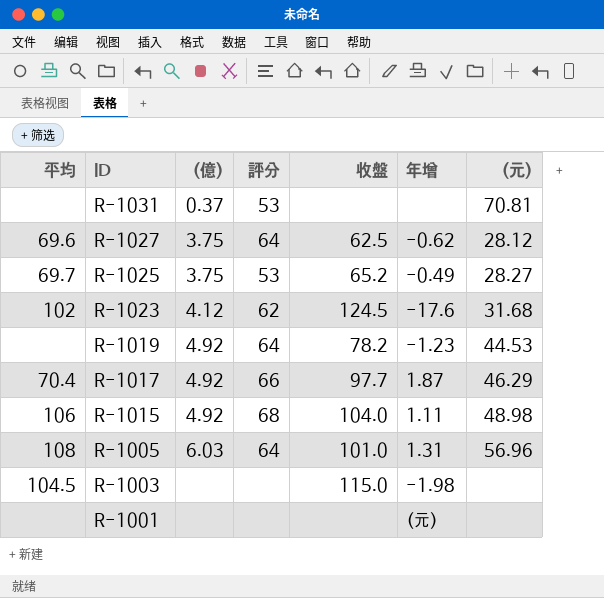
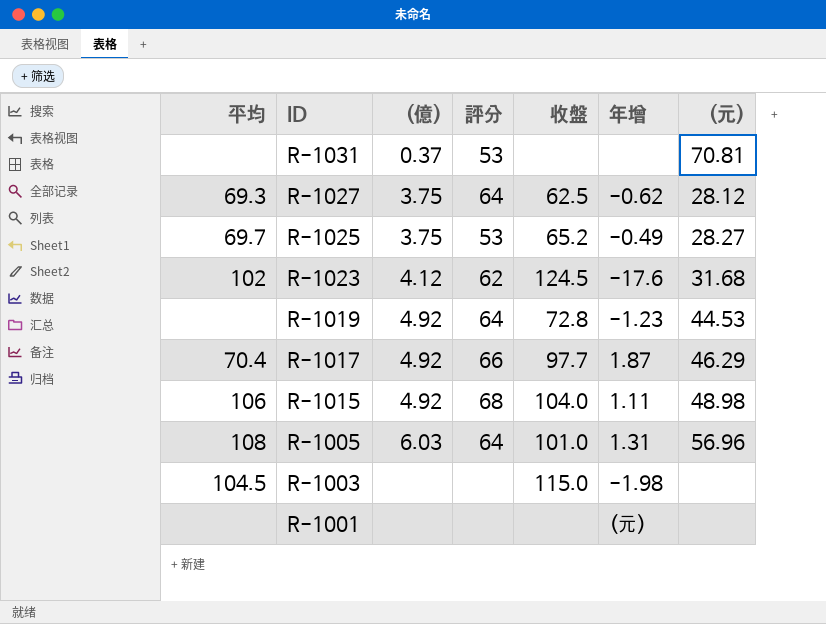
R-1027 | 平均: 69.6 -> 69.3
R-1019 | 收盤: 78.2 -> 72.8

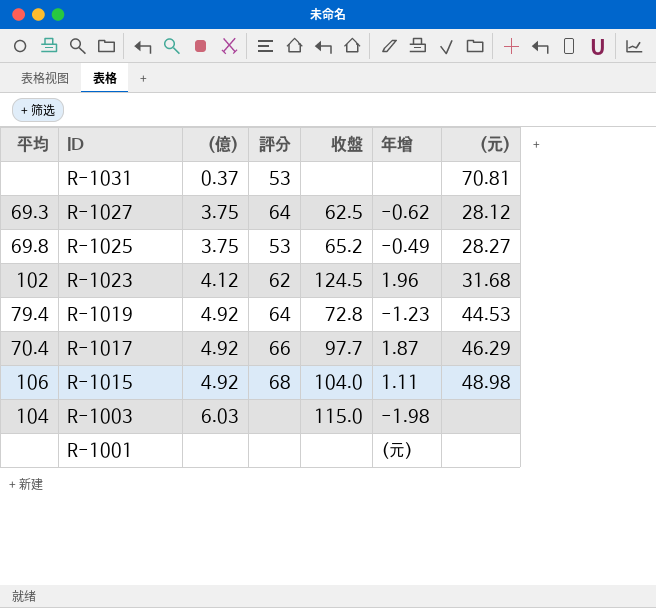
row R-1005: 108 | 6.03 | 64 | 101.0 | 1.31 | 56.96 -> none
R-1025 | 平均: 69.7 -> 69.8
R-1023 | 年增: -17.6 -> 1.96
R-1019 | 平均: none -> 79.4
R-1003 | 平均: 104.5 -> 104
R-1003 | (億): none -> 6.03

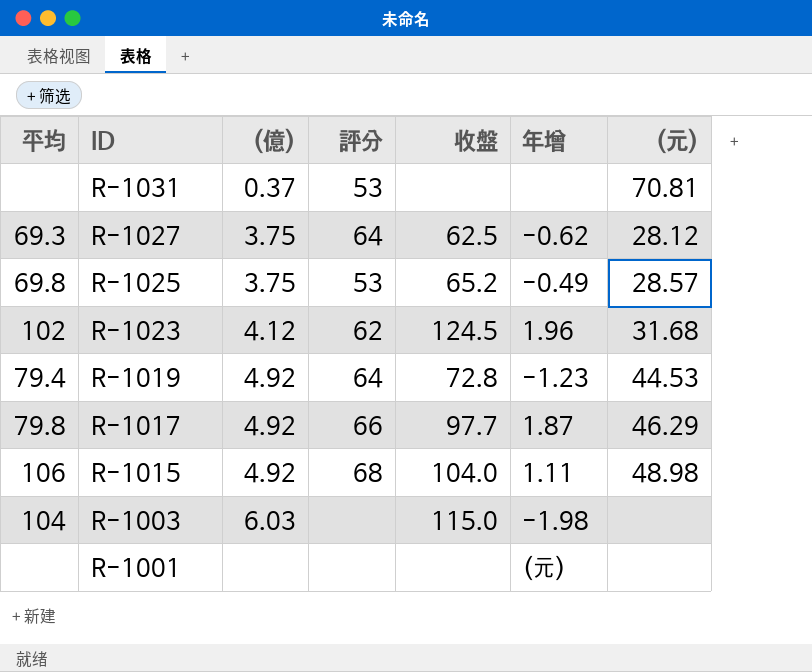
R-1025 | (元): 28.27 -> 28.57
R-1017 | 平均: 70.4 -> 79.8

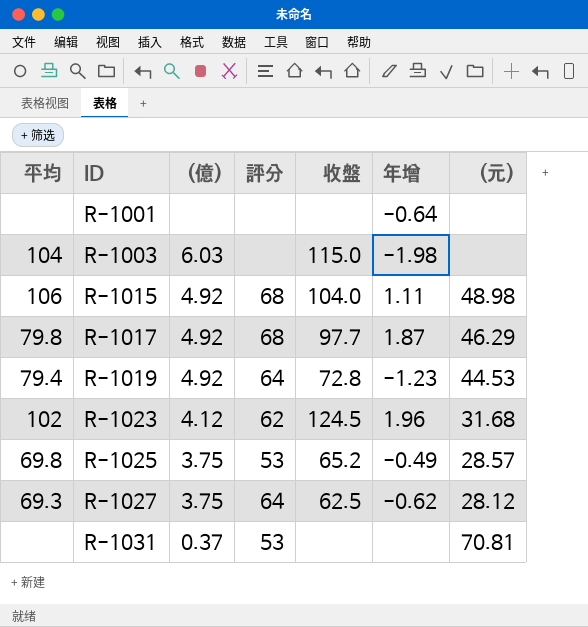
row order: ID descending -> ID ascending
R-1001 | 年增: (元) -> -0.64
R-1017 | 評分: 66 -> 68

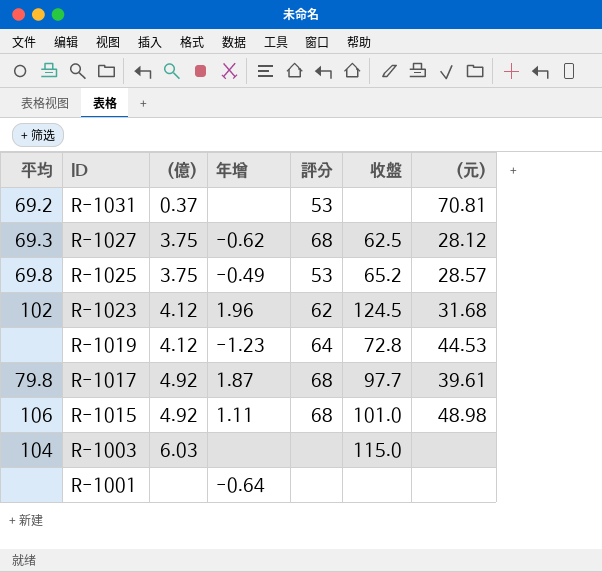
row order: ID ascending -> ID descending
column 年增 | position: 6 -> 4
R-1031 | 平均: none -> 69.2
R-1027 | 評分: 64 -> 68
R-1019 | 平均: 79.4 -> none
R-1019 | (億): 4.92 -> 4.12
R-1017 | (元): 46.29 -> 39.61
R-1015 | 收盤: 104.0 -> 101.0
R-1003 | 年增: -1.98 -> none

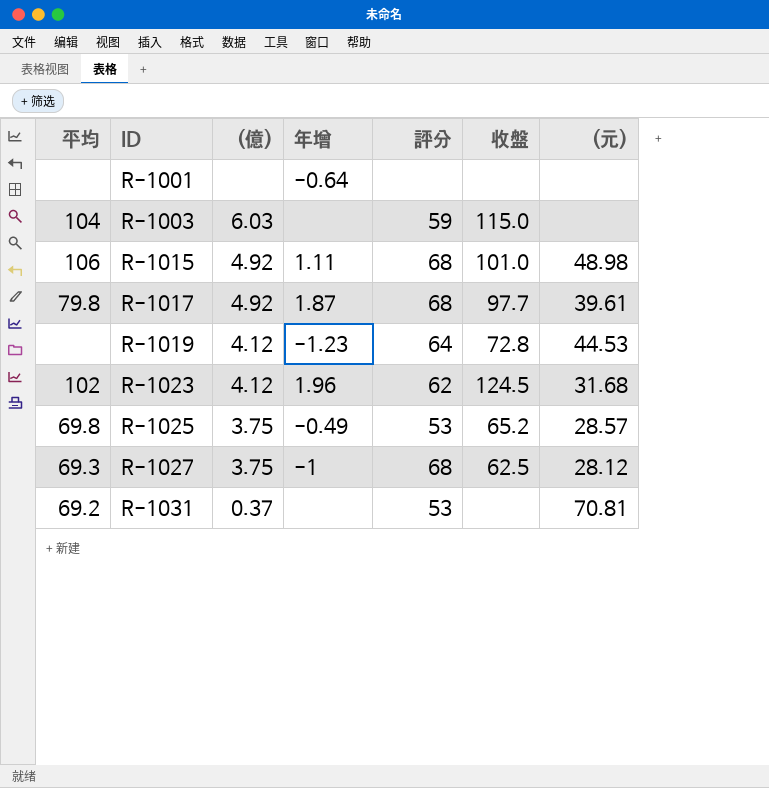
row order: ID descending -> ID ascending
R-1003 | 評分: none -> 59
R-1027 | 年增: -0.62 -> -1

